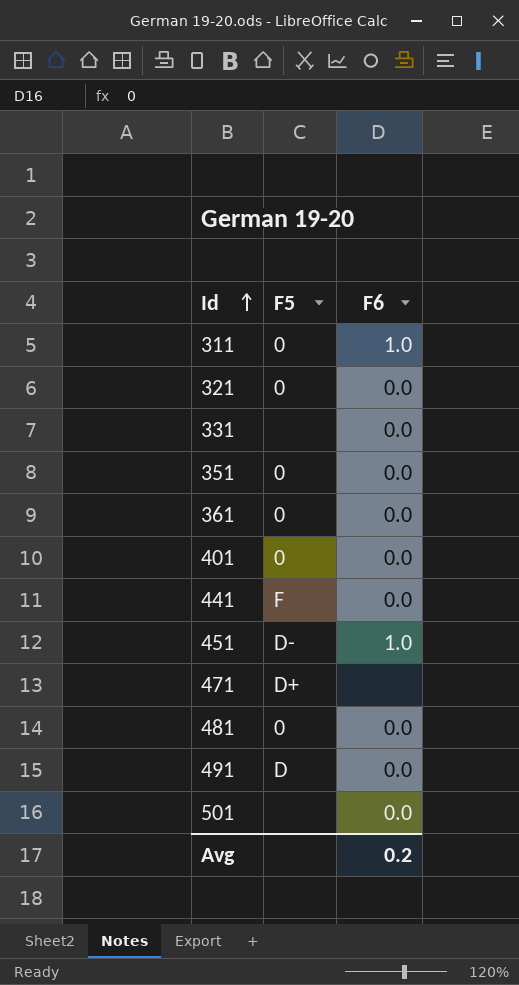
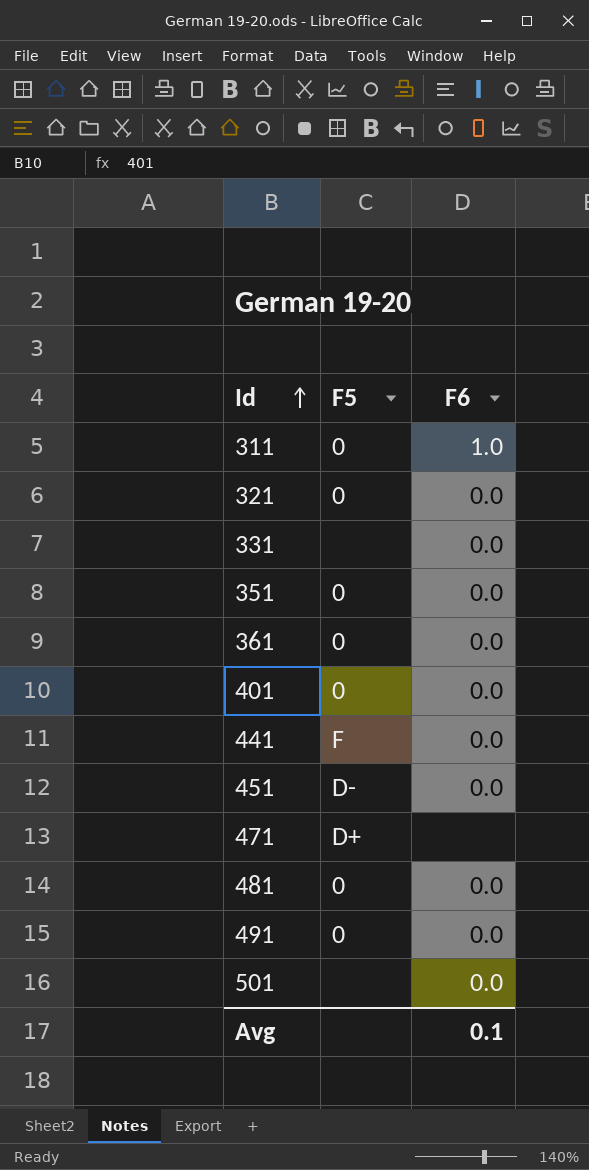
451 | F6: 1.0 -> 0.0
491 | F5: D -> 0
Avg | F6: 0.2 -> 0.1

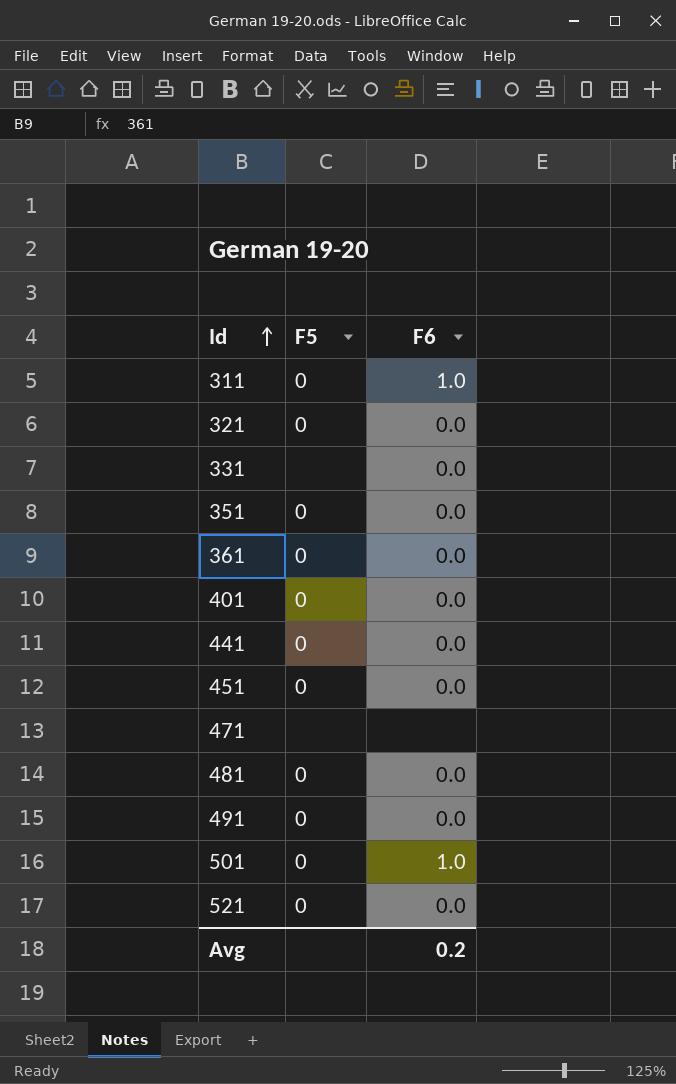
441 | F5: F -> 0
451 | F5: D- -> 0
471 | F5: D+ -> none
501 | F5: none -> 0
501 | F6: 0.0 -> 1.0
row 521: none -> 0 | 0.0
Avg | F6: 0.1 -> 0.2

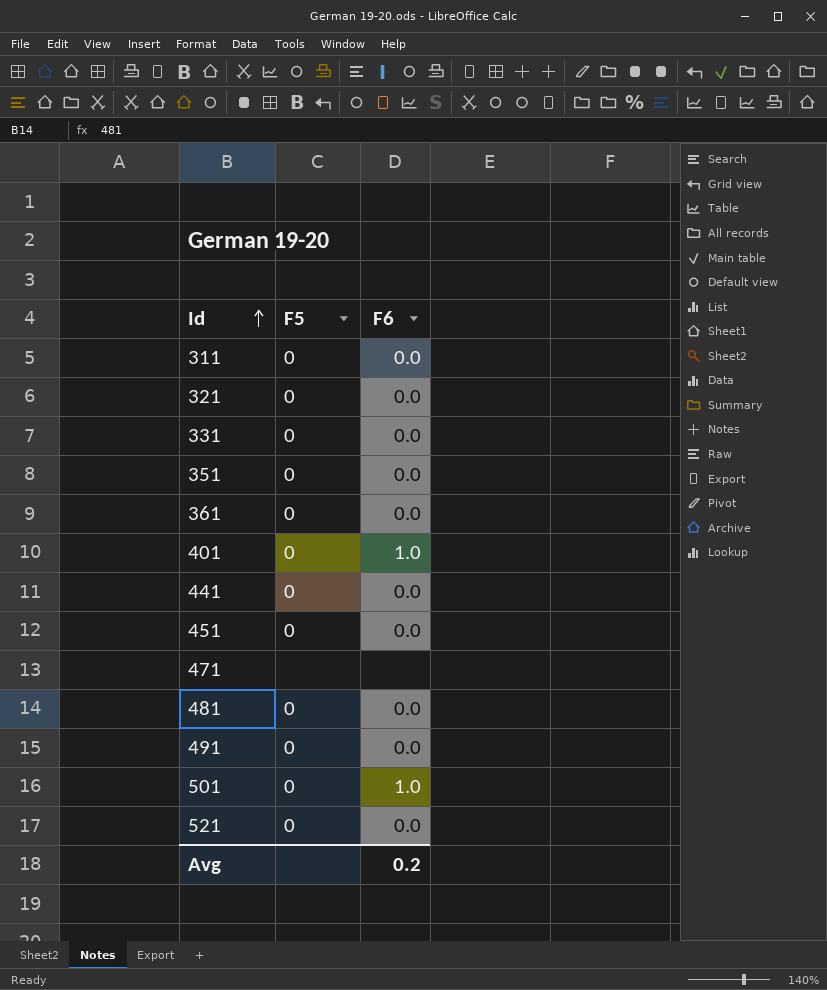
311 | F6: 1.0 -> 0.0
331 | F5: none -> 0
401 | F6: 0.0 -> 1.0

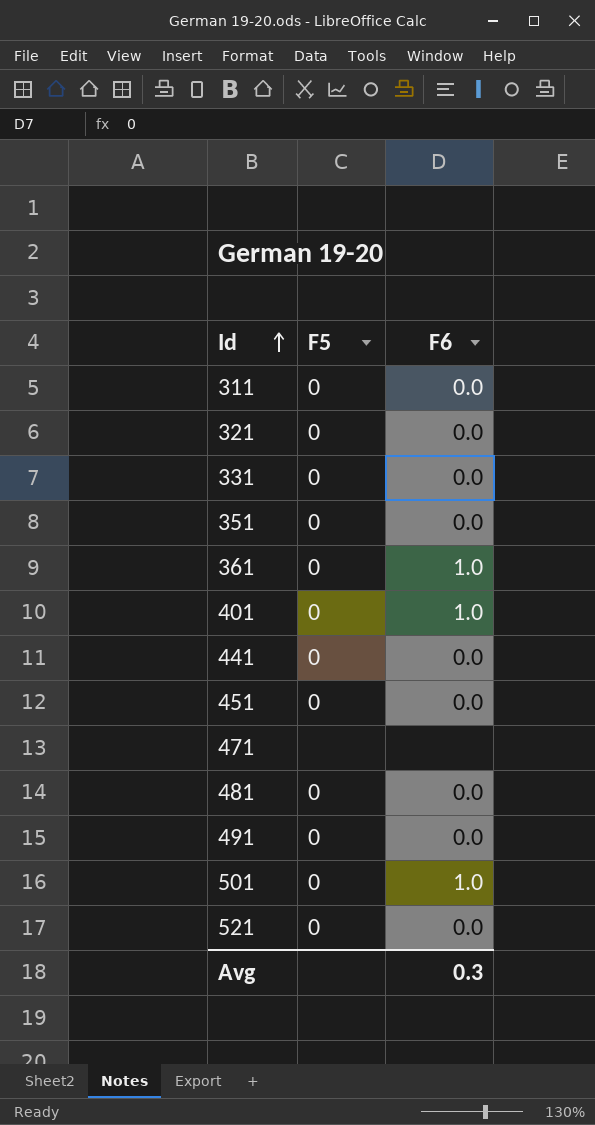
361 | F6: 0.0 -> 1.0
Avg | F6: 0.2 -> 0.3

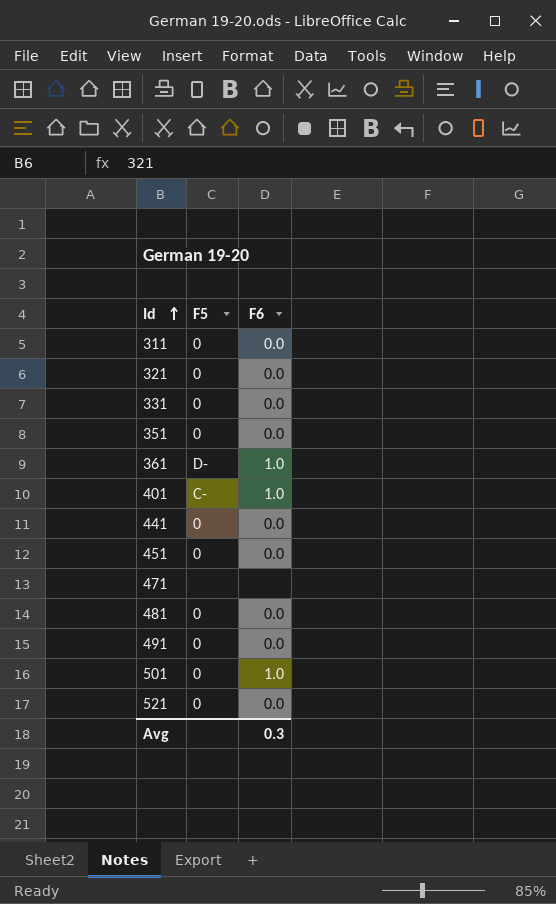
361 | F5: 0 -> D-
401 | F5: 0 -> C-

